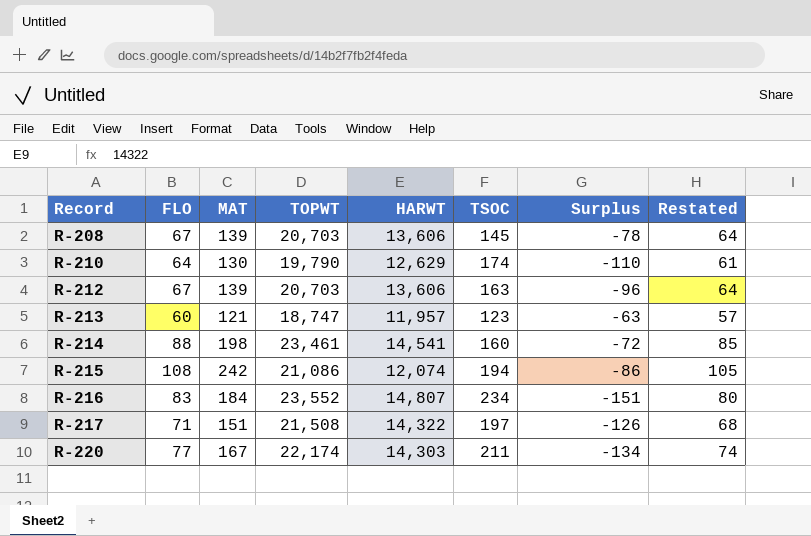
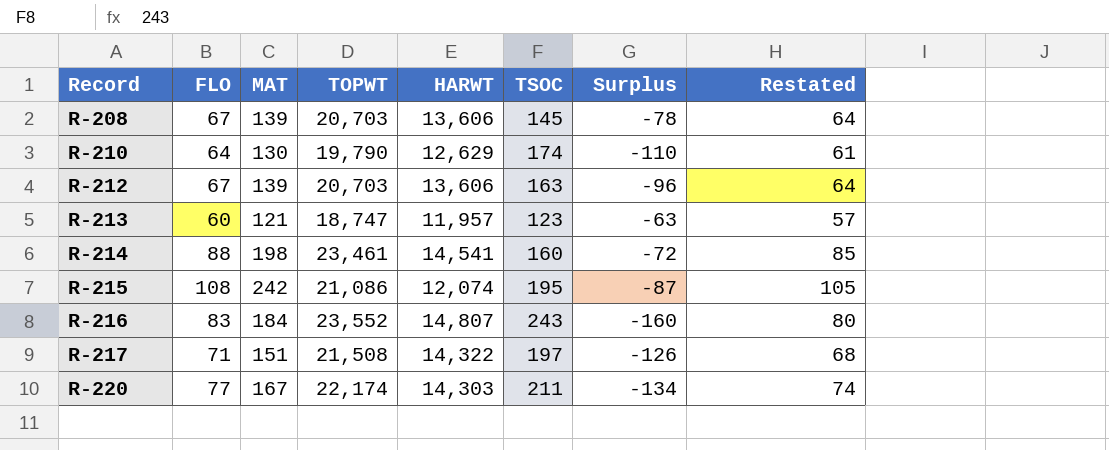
R-215 | TSOC: 194 -> 195
R-215 | Surplus: -86 -> -87
R-216 | TSOC: 234 -> 243
R-216 | Surplus: -151 -> -160

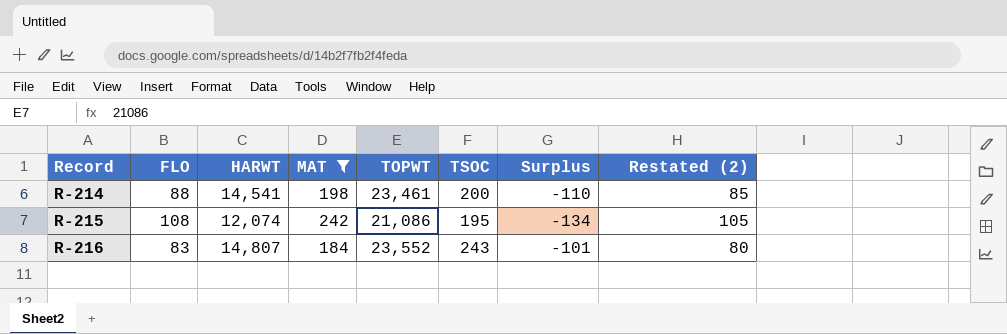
filter: none -> MAT >= 184
column HARWT | position: 5 -> 3
column Surplus | formula: [FLO] - [TSOC] -> [FLO] - [MAT]
column name: Restated -> Restated (2)
R-214 | TSOC: 160 -> 200

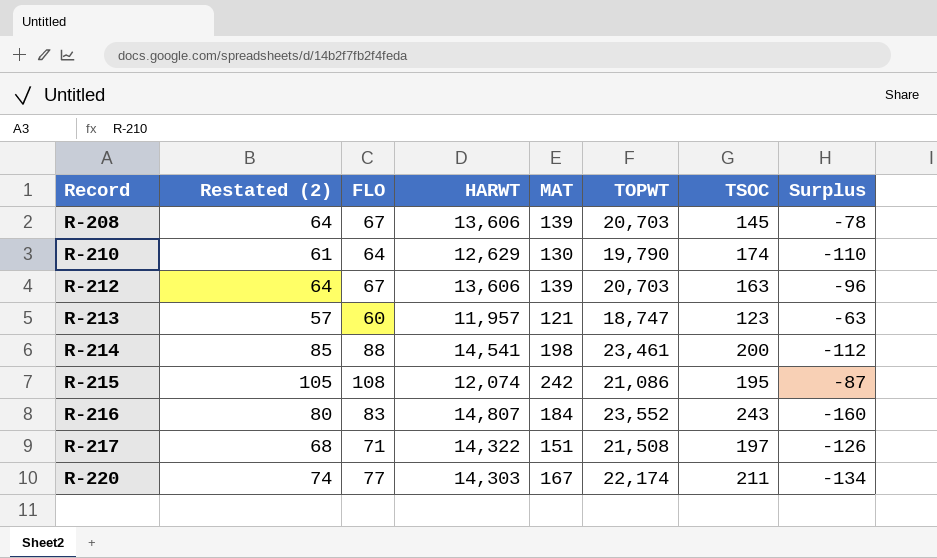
filter: MAT >= 184 -> none
column Restated (2) | position: 8 -> 2
column Surplus | formula: [FLO] - [MAT] -> [FLO] - [TSOC]

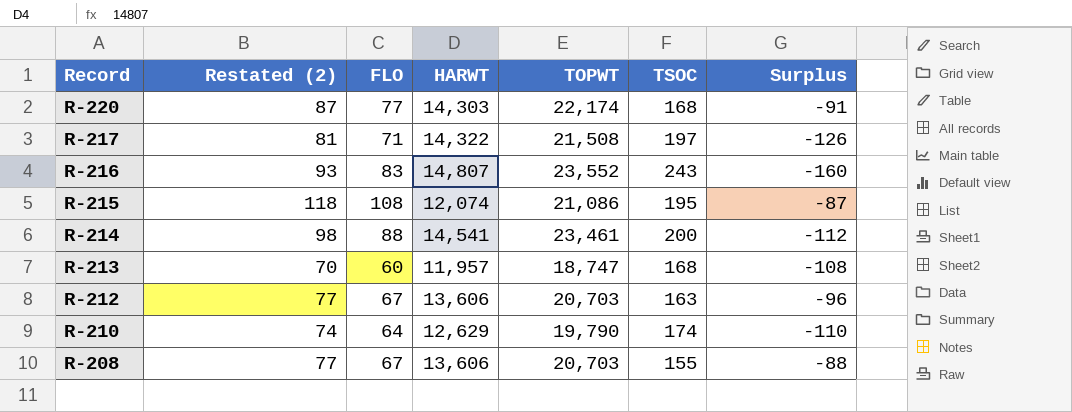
row order: Record ascending -> Record descending
column MAT | position: 5 -> none
column Restated (2) | formula: [FLO] - 3 -> [FLO] + 10
R-220 | TSOC: 211 -> 168
R-220 | Surplus: -134 -> -91
R-213 | TSOC: 123 -> 168
R-213 | Surplus: -63 -> -108
R-208 | TSOC: 145 -> 155
R-208 | Surplus: -78 -> -88

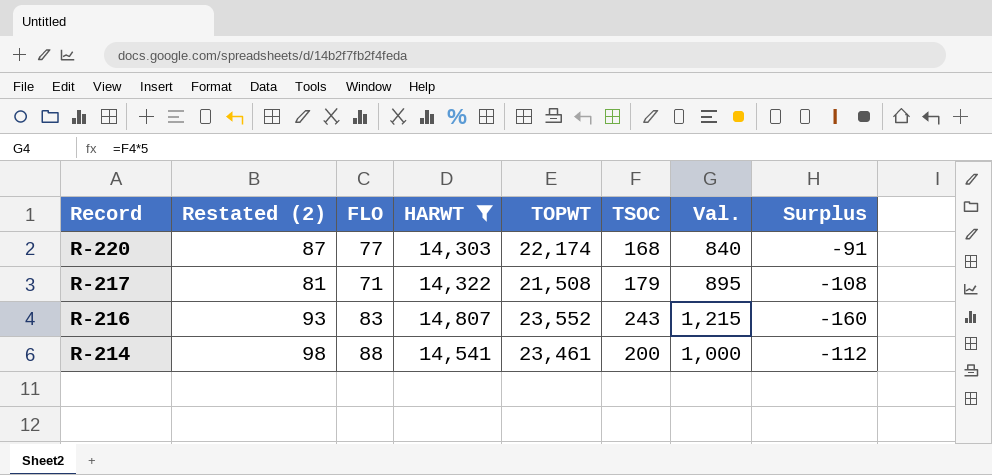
filter: none -> HARWT >= 14,303
column Val. | formula: none -> [TSOC] * 5
R-217 | TSOC: 197 -> 179
R-217 | Surplus: -126 -> -108

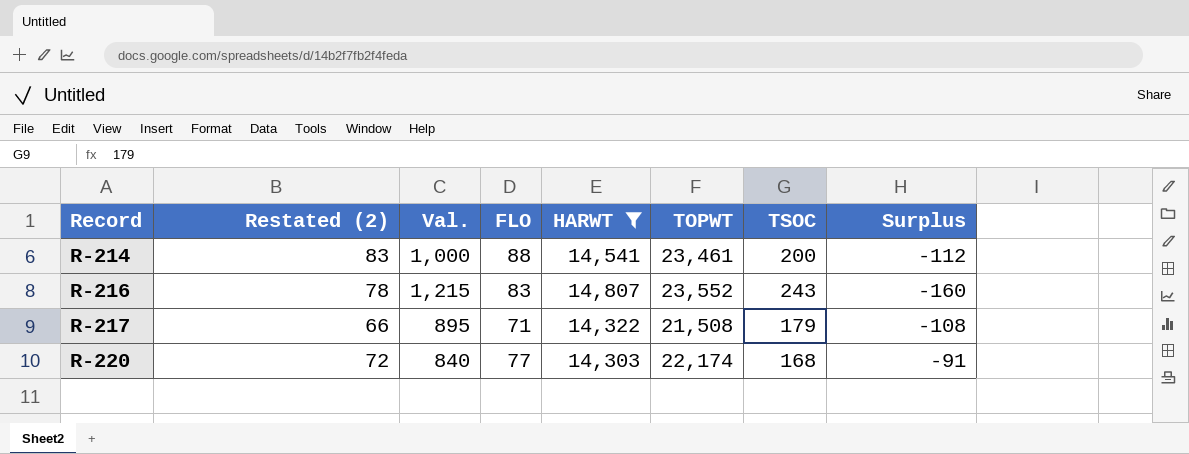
row order: Record descending -> Record ascending
column Restated (2) | formula: [FLO] + 10 -> [FLO] - 5
column Val. | position: 7 -> 3

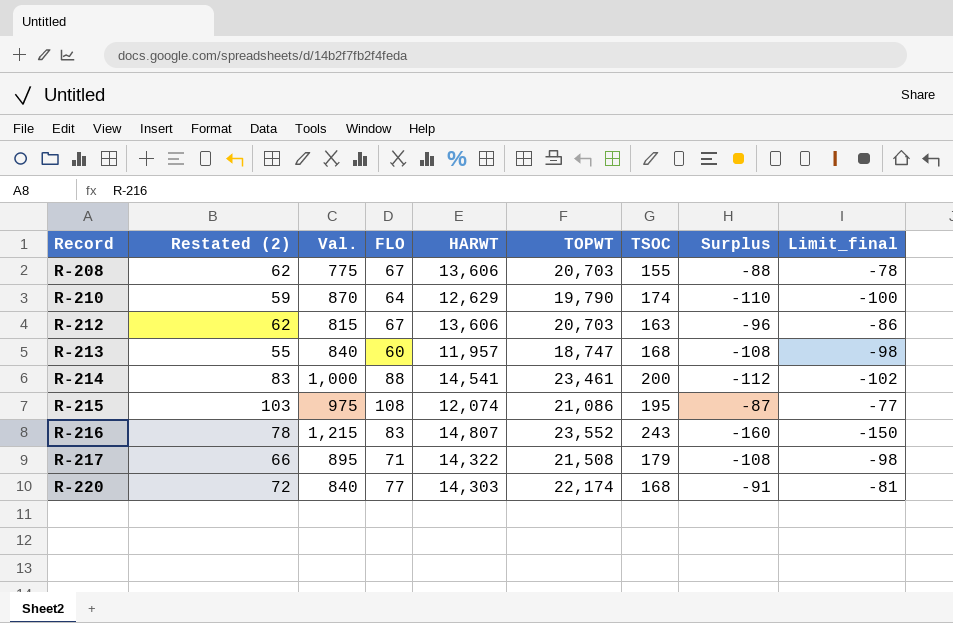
filter: HARWT >= 14,303 -> none
column Limit_final | formula: none -> [Surplus] + 10

